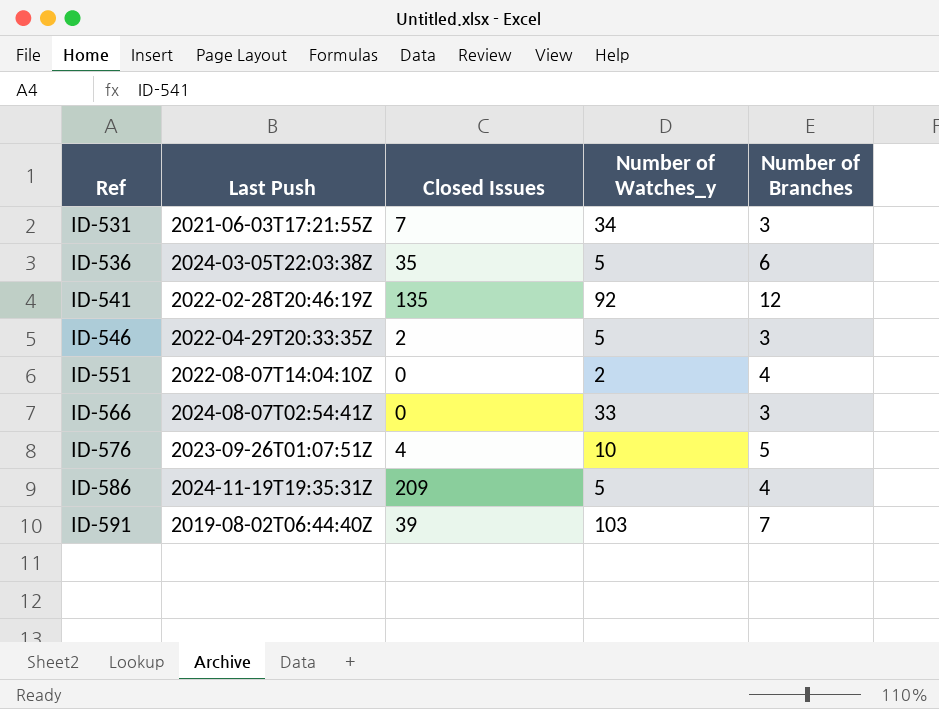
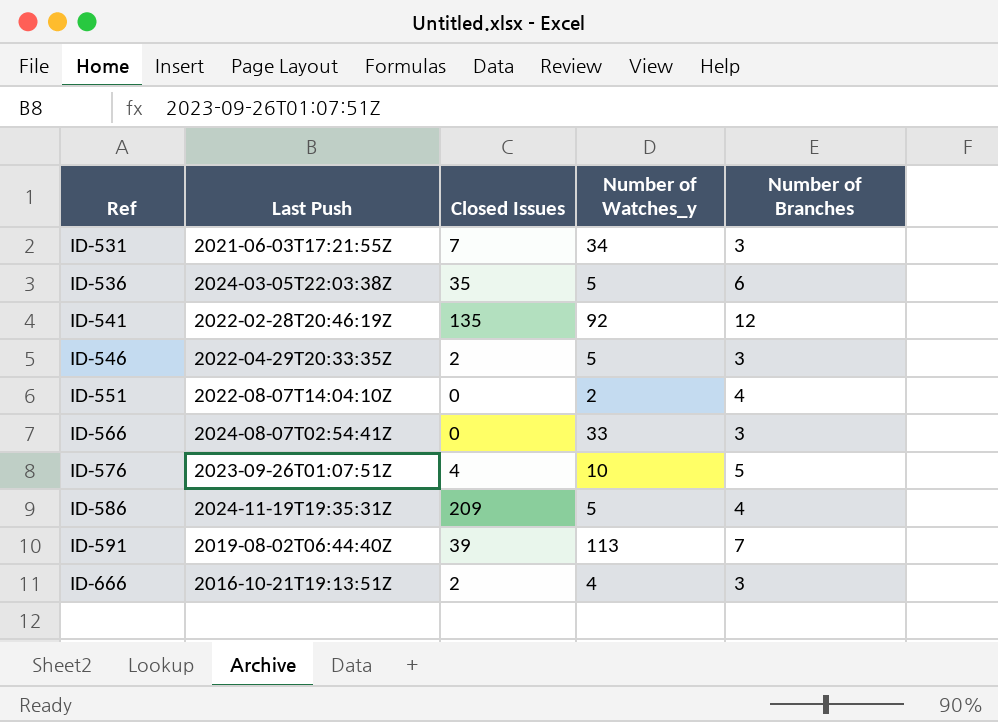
ID-591 | Number of Watches_y: 103 -> 113
row ID-666: none -> 2016-10-21T19:13:51Z | 2 | 4 | 3

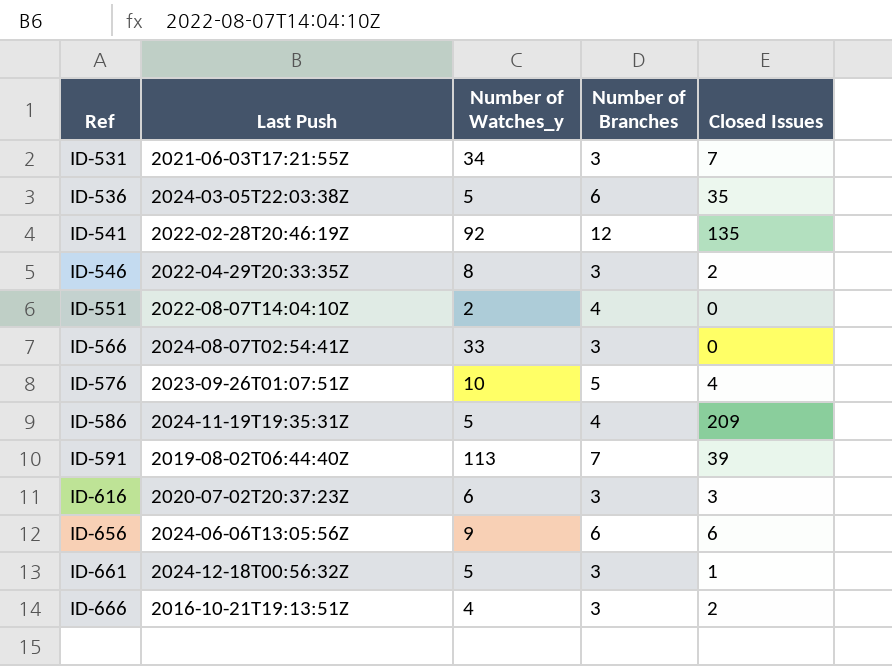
column Closed Issues | position: 3 -> 5
ID-546 | Number of Watches_y: 5 -> 8
row ID-616: none -> 2020-07-02T20:37:23Z | 6 | 3 | 3
row ID-656: none -> 2024-06-06T13:05:56Z | 9 | 6 | 6
row ID-661: none -> 2024-12-18T00:56:32Z | 5 | 3 | 1

